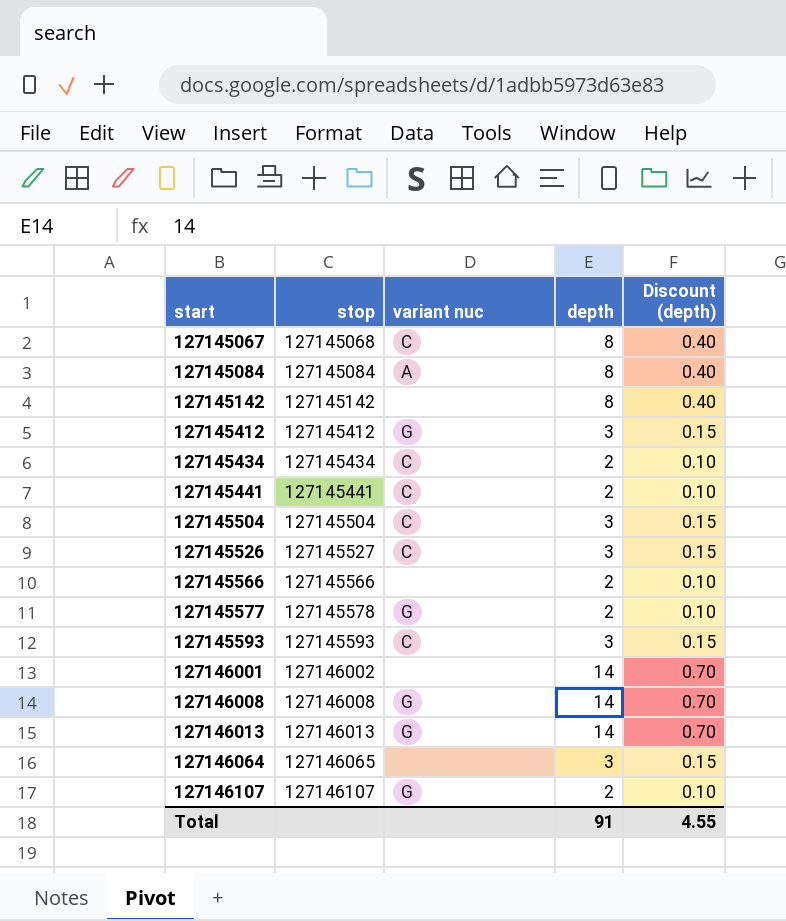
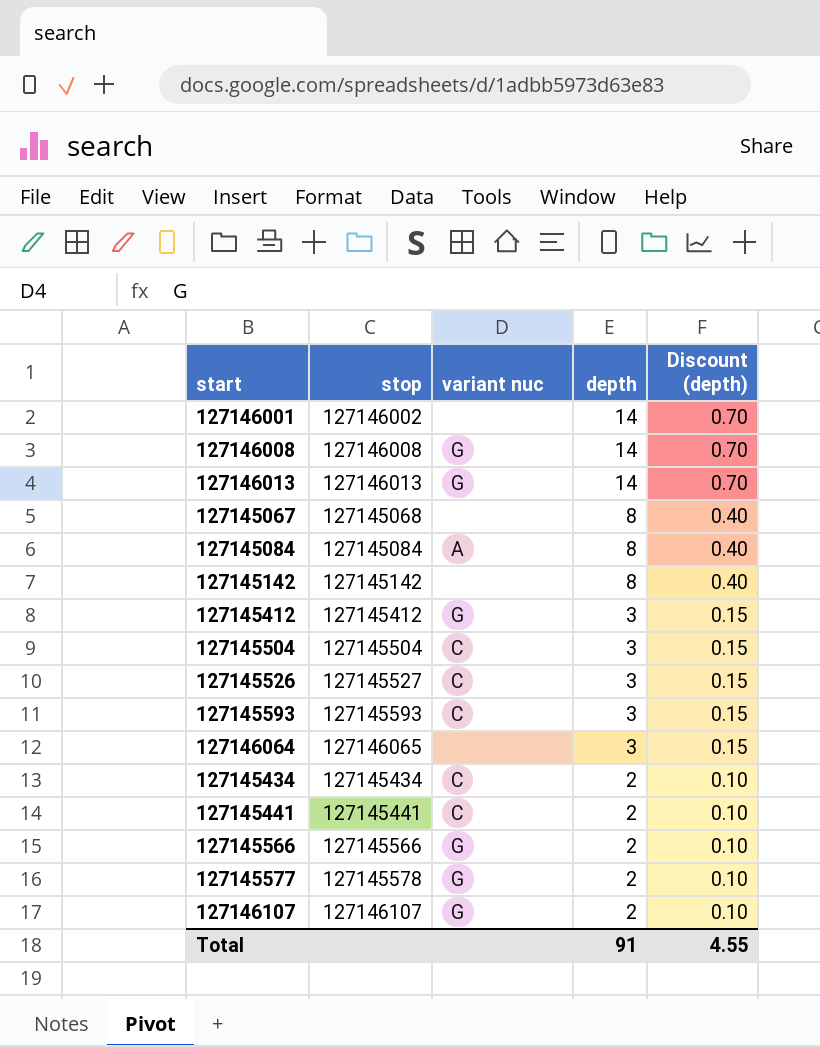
row order: start ascending -> depth descending
127145067 | variant nuc: C -> none
127145566 | variant nuc: none -> G

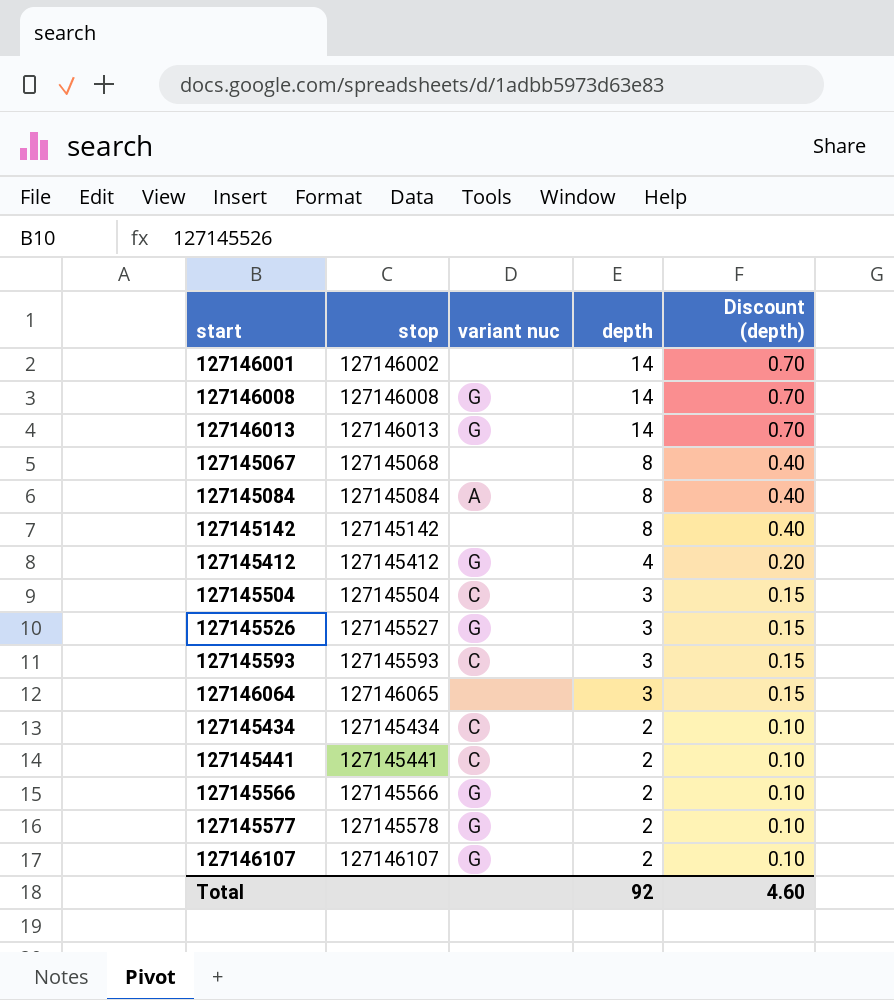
127145412 | depth: 3 -> 4
127145412 | Discount (depth): 0.15 -> 0.20
127145526 | variant nuc: C -> G
Total | depth: 91 -> 92
Total | Discount (depth): 4.55 -> 4.60

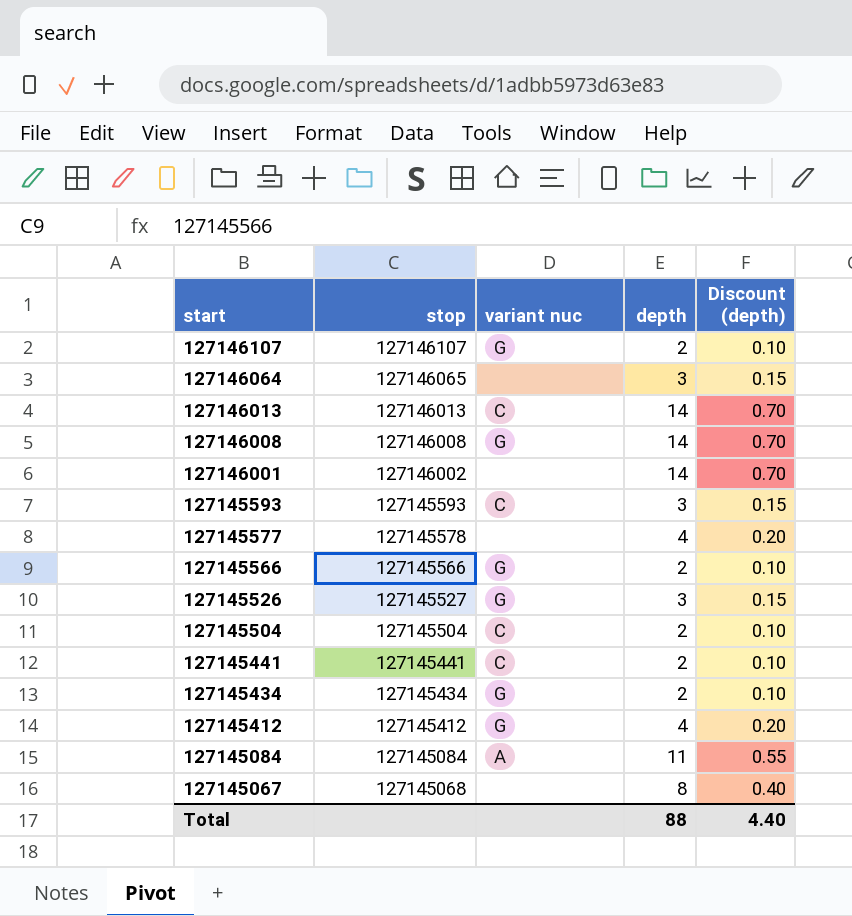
row order: depth descending -> start descending
row 127145142: 127145142 | none | 8 | 0.40 -> none
127146013 | variant nuc: G -> C
127145577 | variant nuc: G -> none
127145577 | depth: 2 -> 4
127145577 | Discount (depth): 0.10 -> 0.20
127145504 | depth: 3 -> 2
127145504 | Discount (depth): 0.15 -> 0.10
127145434 | variant nuc: C -> G
127145084 | depth: 8 -> 11
127145084 | Discount (depth): 0.40 -> 0.55
Total | depth: 92 -> 88
Total | Discount (depth): 4.60 -> 4.40

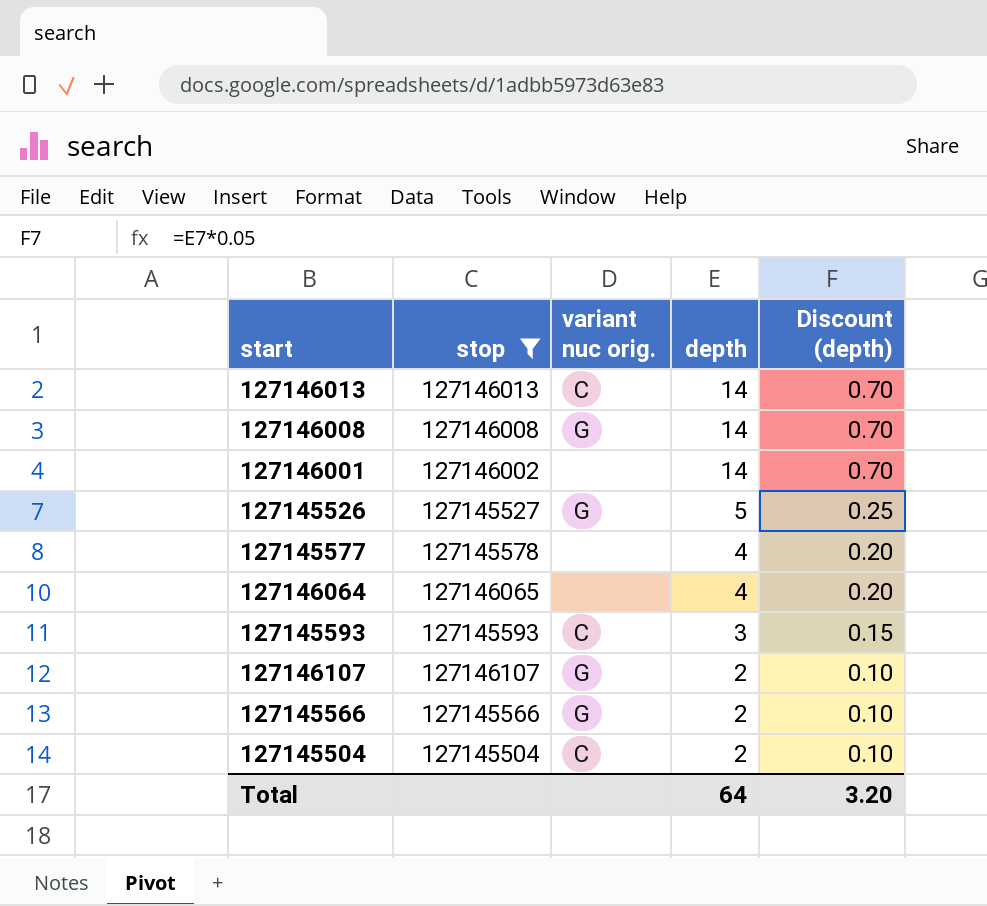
filter: none -> stop >= 127145504
row order: start descending -> depth descending
column name: variant nuc -> variant nuc orig.
127145526 | depth: 3 -> 5
127145526 | Discount (depth): 0.15 -> 0.25
127146064 | depth: 3 -> 4
127146064 | Discount (depth): 0.15 -> 0.20
Total | depth: 88 -> 64
Total | Discount (depth): 4.40 -> 3.20

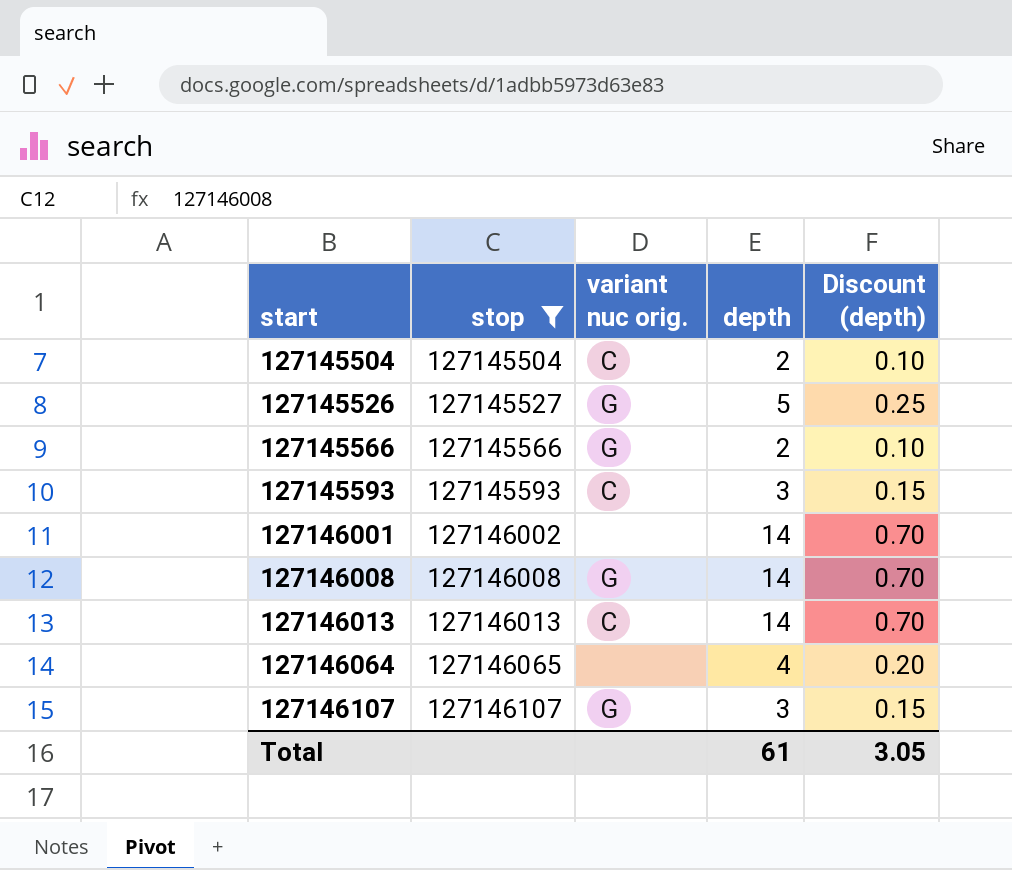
row order: depth descending -> start ascending
row 127145577: 127145578 | none | 4 | 0.20 -> none
127146107 | depth: 2 -> 3
127146107 | Discount (depth): 0.10 -> 0.15
Total | depth: 64 -> 61
Total | Discount (depth): 3.20 -> 3.05

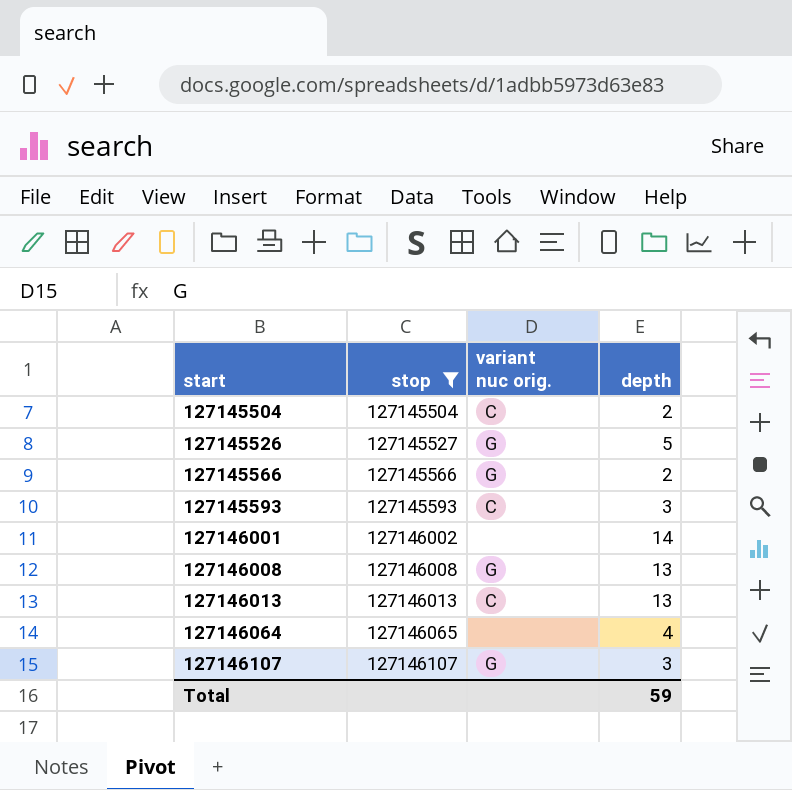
column Discount (depth) | formula: [depth] * 0.05 -> none
127146008 | depth: 14 -> 13
127146013 | depth: 14 -> 13
Total | depth: 61 -> 59

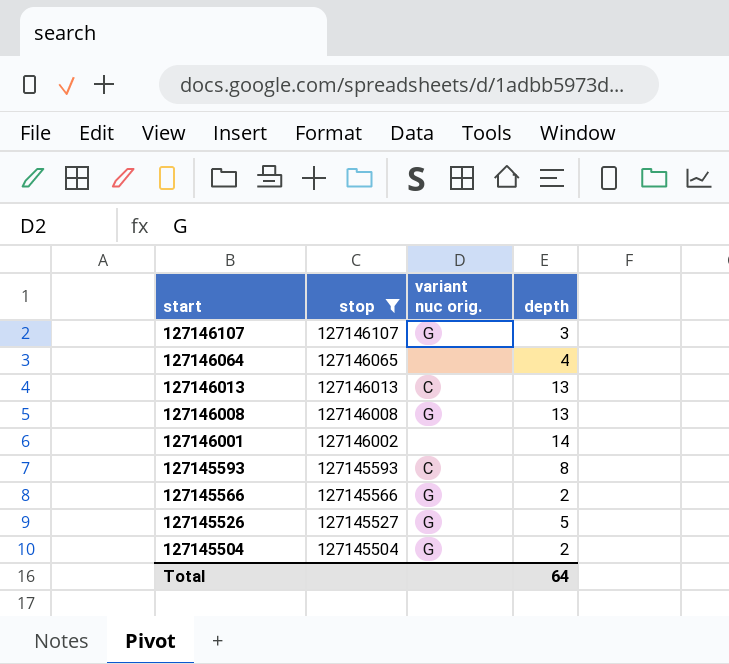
row order: start ascending -> start descending
127145593 | depth: 3 -> 8
127145504 | variant nuc orig.: C -> G
Total | depth: 59 -> 64

